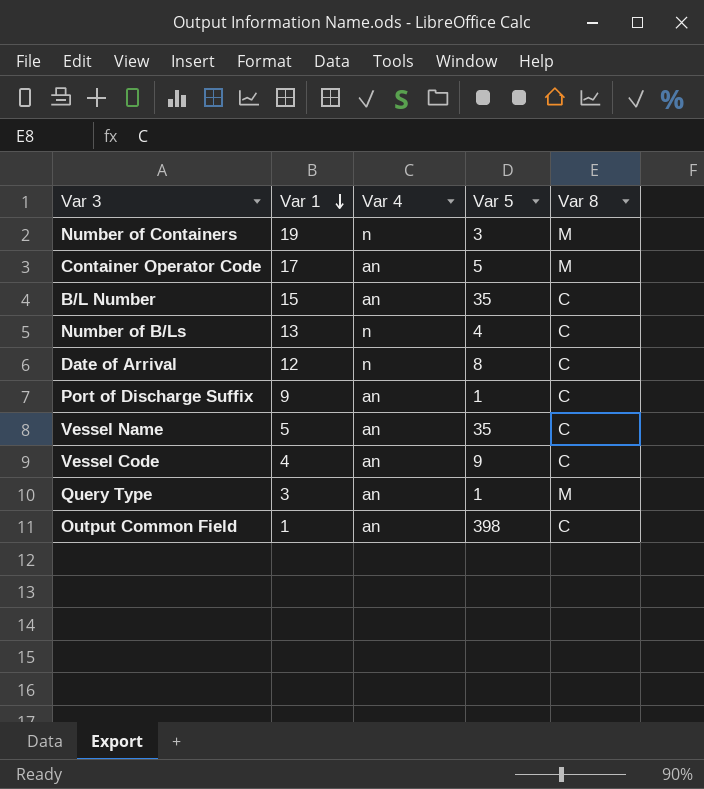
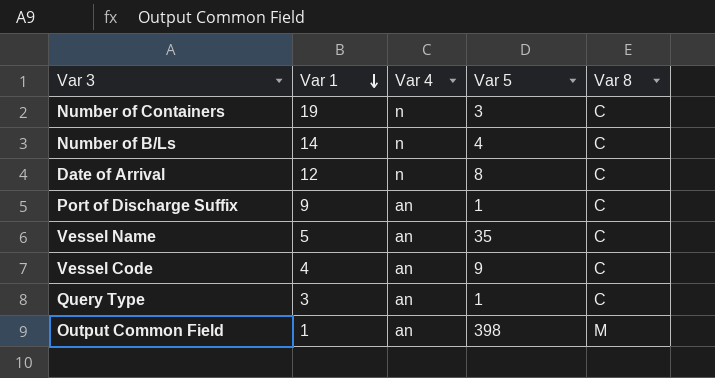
row Container Operator Code: 17 | an | 5 | M -> none
row B/L Number: 15 | an | 35 | C -> none
Number of Containers | Var 8: M -> C
Number of B/Ls | Var 1: 13 -> 14
Query Type | Var 8: M -> C
Output Common Field | Var 8: C -> M

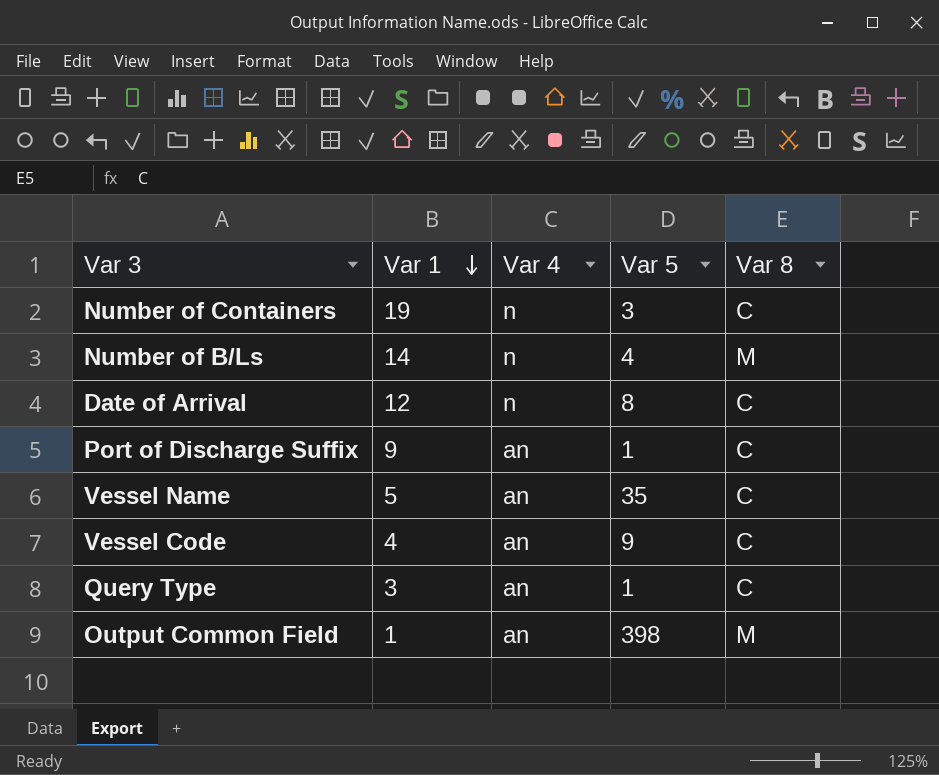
Number of B/Ls | Var 8: C -> M

